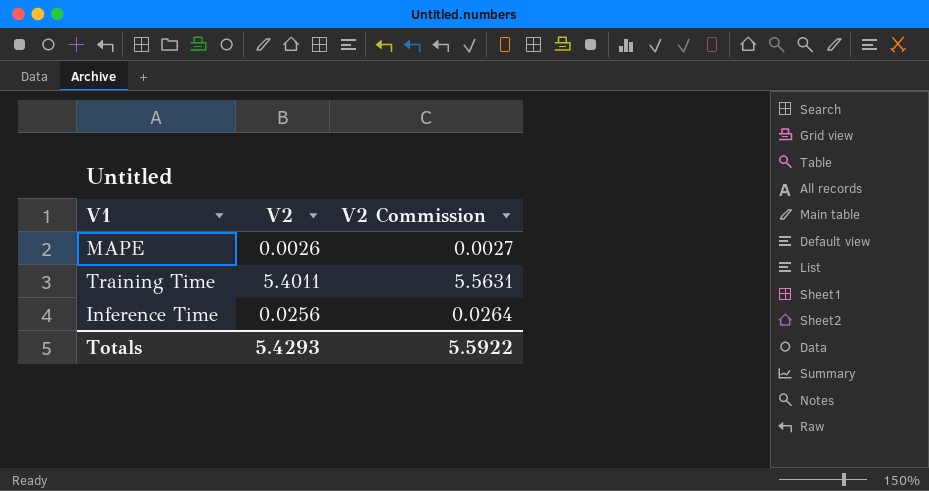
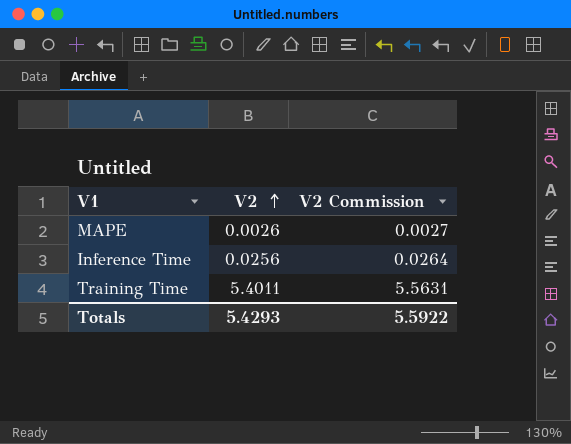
row order: none -> V2 ascending

